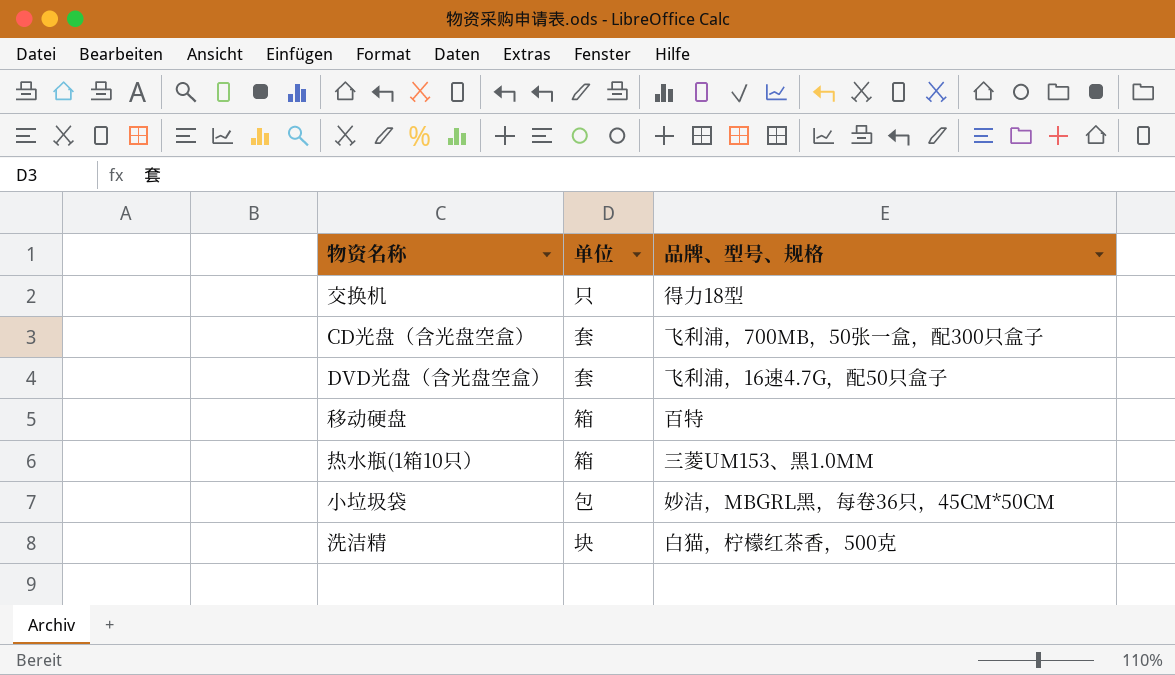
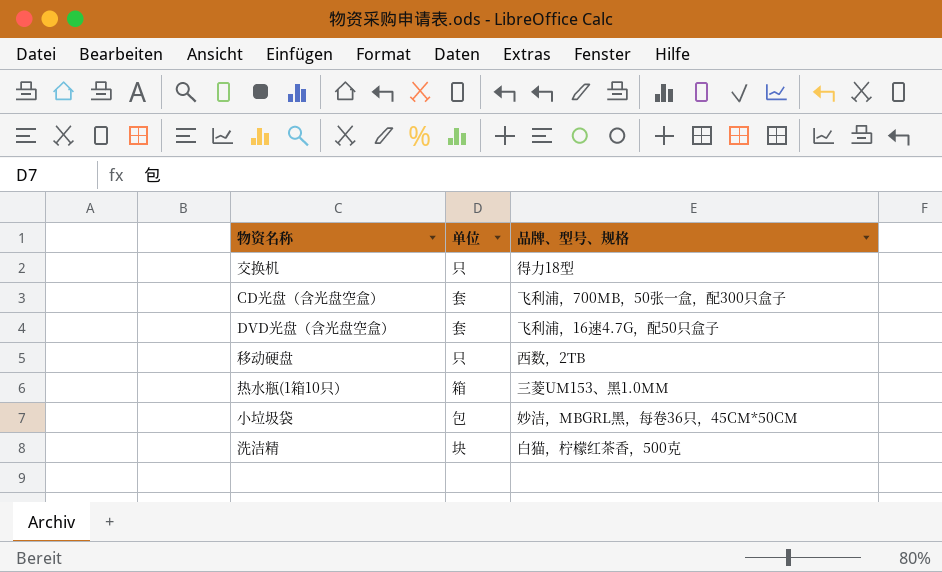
移动硬盘 | 单位: 箱 -> 只
移动硬盘 | 品牌、型号、规格: 百特 -> 西数，2TB

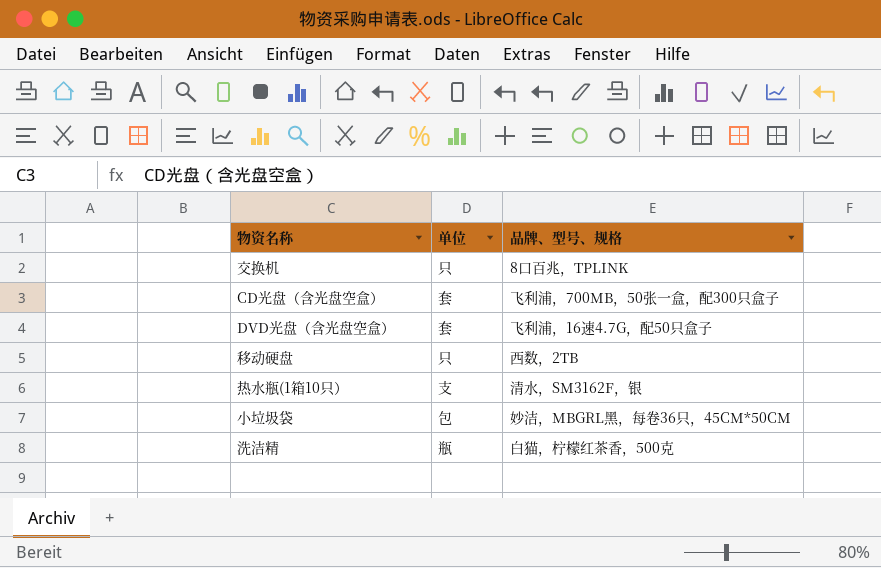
交换机 | 品牌、型号、规格: 得力18型 -> 8口百兆，TPLINK
热水瓶(1箱10只） | 单位: 箱 -> 支
热水瓶(1箱10只） | 品牌、型号、规格: 三菱UM153、黑1.0MM -> 清水，SM3162F，银
洗洁精 | 单位: 块 -> 瓶

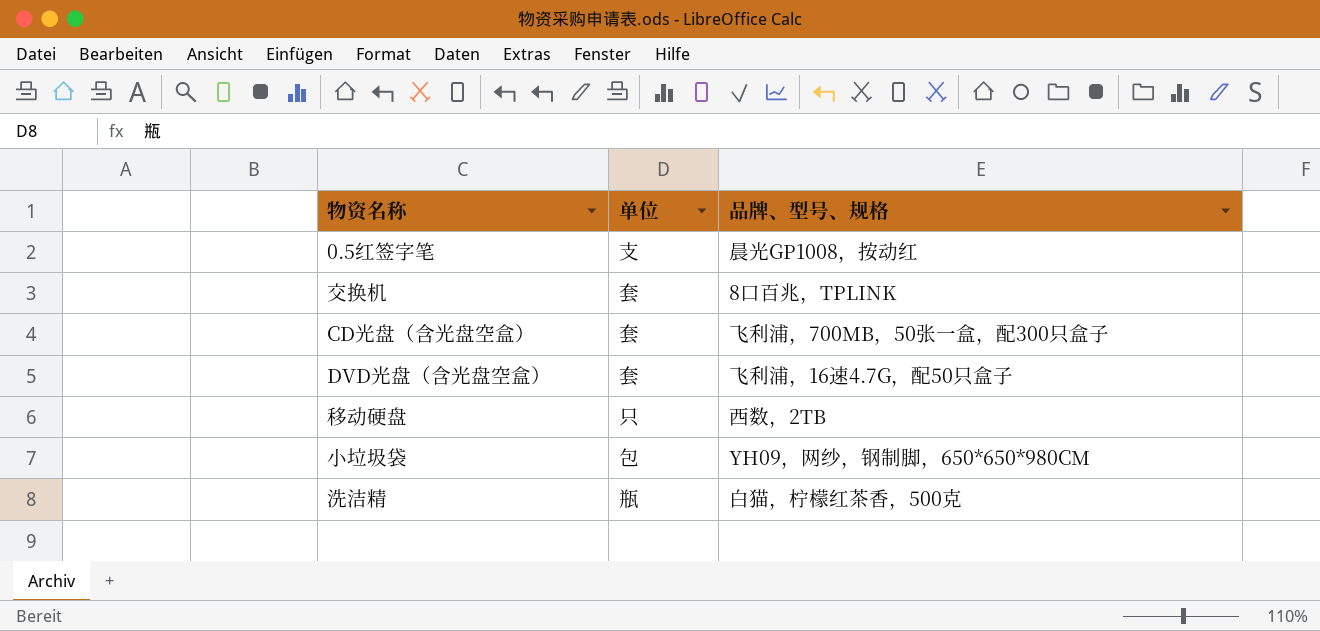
row 热水瓶(1箱10只）: 支 | 清水，SM3162F，银 -> none
row 0.5红签字笔: none -> 支 | 晨光GP1008，按动红
交换机 | 单位: 只 -> 套
小垃圾袋 | 品牌、型号、规格: 妙洁，MBGRL黑，每卷36只，45CM*50CM -> YH09，网纱，钢制脚，650*650*980CM

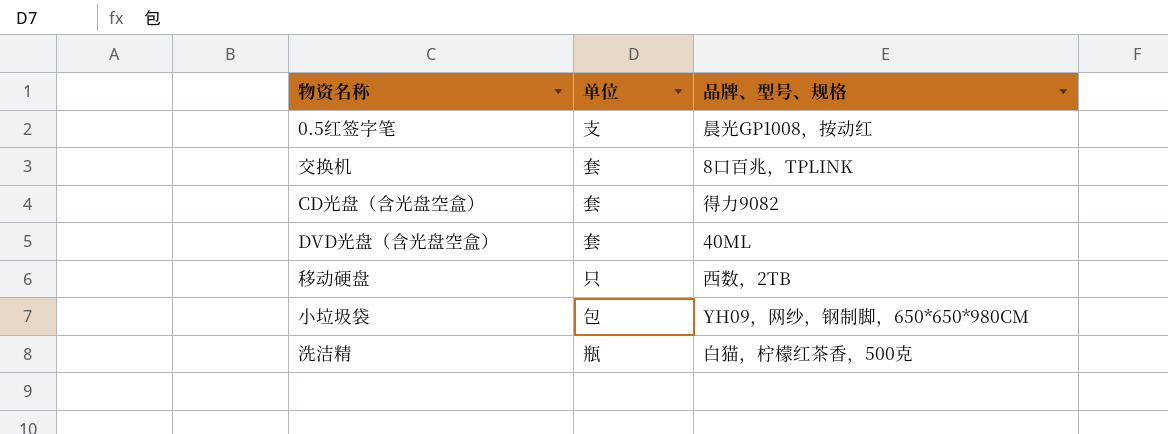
CD光盘（含光盘空盒） | 品牌、型号、规格: 飞利浦，700MB，50张一盒，配300只盒子 -> 得力9082
DVD光盘（含光盘空盒） | 品牌、型号、规格: 飞利浦，16速4.7G，配50只盒子 -> 40ML

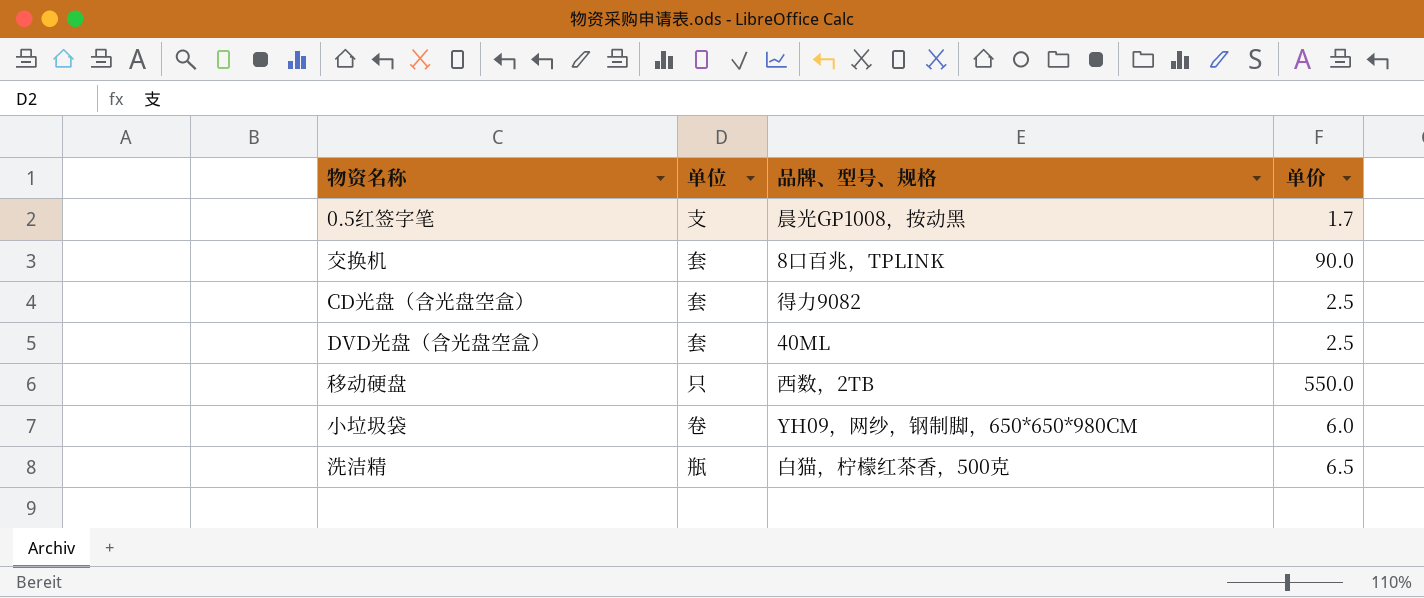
column 单价 | position: none -> 4
0.5红签字笔 | 品牌、型号、规格: 晨光GP1008，按动红 -> 晨光GP1008，按动黑
小垃圾袋 | 单位: 包 -> 卷

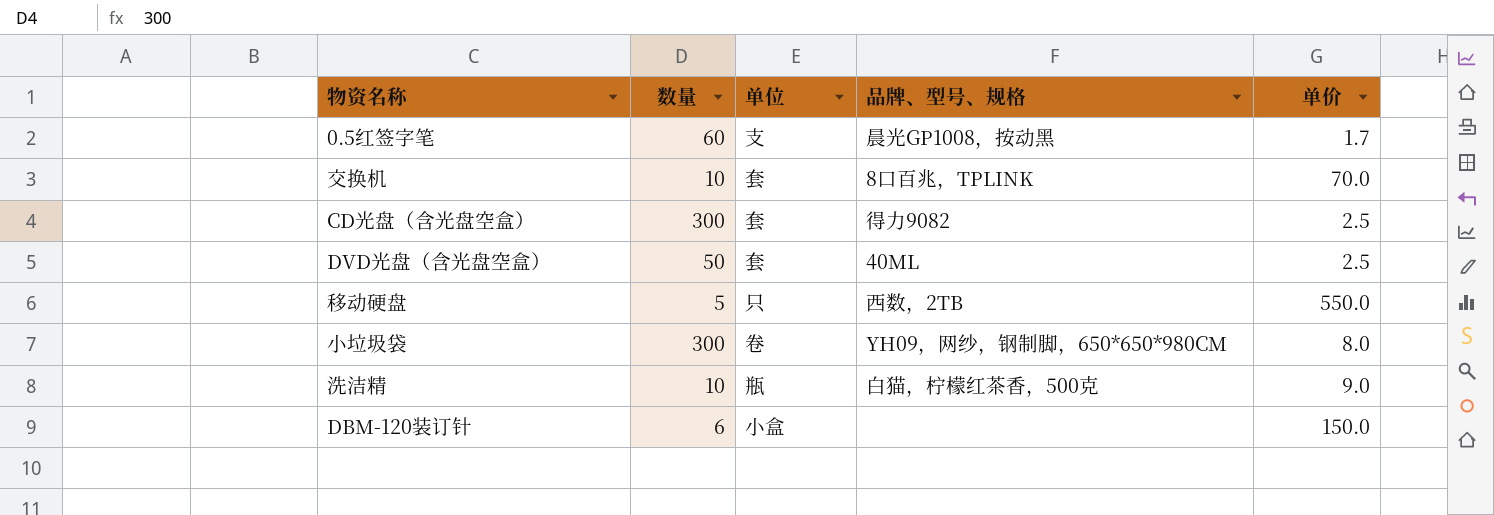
column 数量 | position: none -> 2
交换机 | 单价: 90.0 -> 70.0
小垃圾袋 | 单价: 6.0 -> 8.0
洗洁精 | 单价: 6.5 -> 9.0
row DBM-120装订针: none -> 6 | 小盒 | none | 150.0

